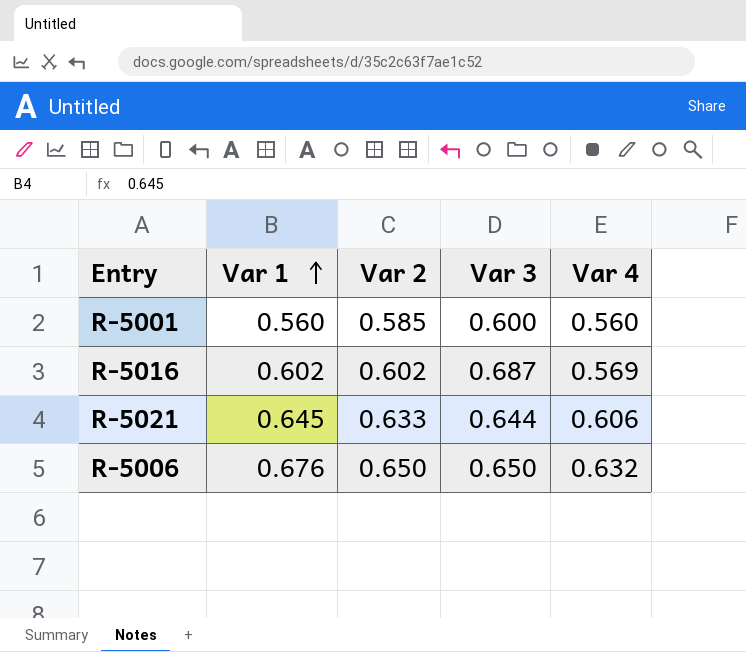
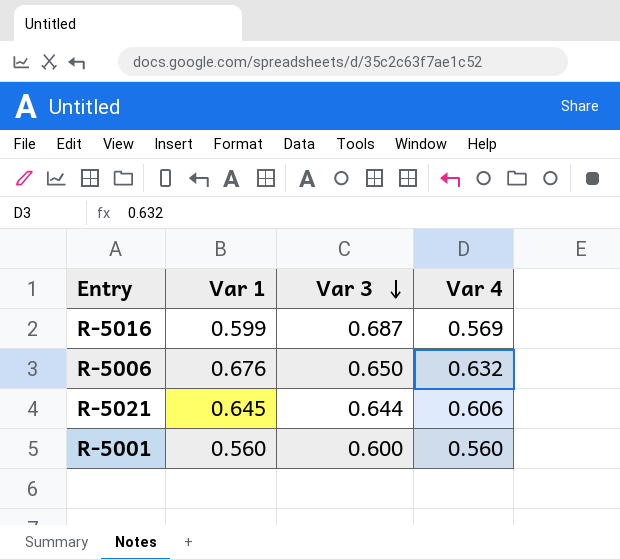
row order: Var 1 ascending -> Var 3 descending
column Var 2 | position: 3 -> none
R-5016 | Var 1: 0.602 -> 0.599

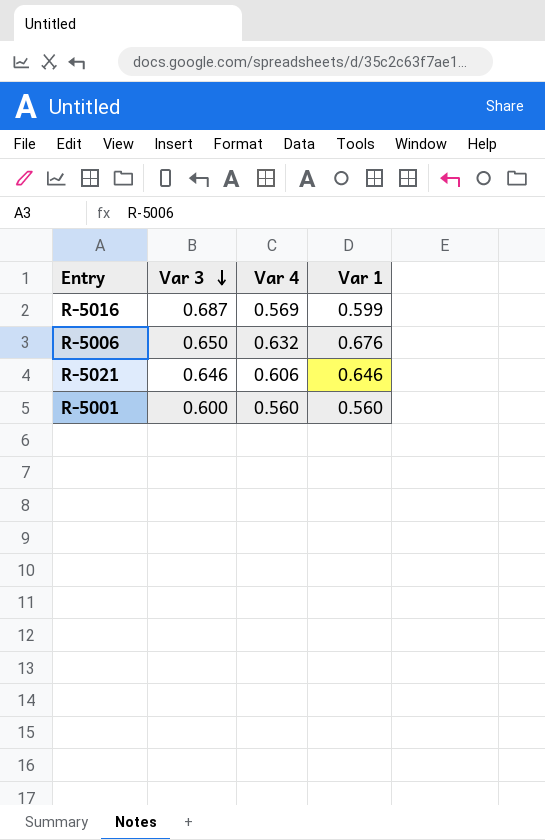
column Var 1 | position: 2 -> 4
R-5021 | Var 3: 0.644 -> 0.646
R-5021 | Var 1: 0.645 -> 0.646

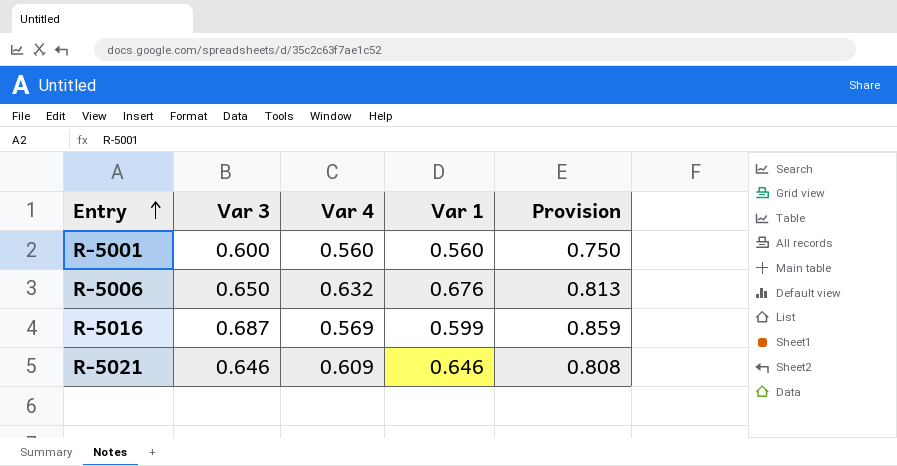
row order: Var 3 descending -> Entry ascending
column Provision | formula: none -> [Var 3] * 1.25
R-5021 | Var 4: 0.606 -> 0.609

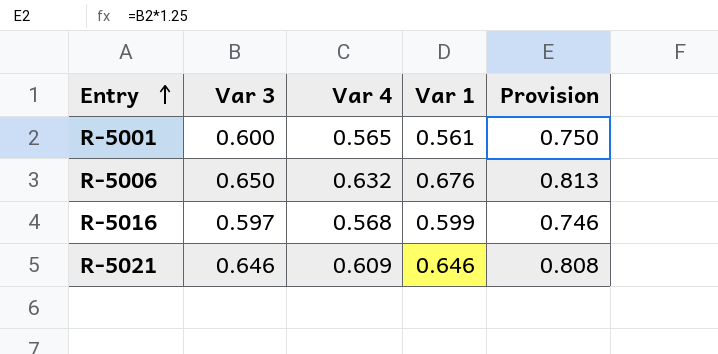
R-5001 | Var 4: 0.560 -> 0.565
R-5001 | Var 1: 0.560 -> 0.561
R-5016 | Var 3: 0.687 -> 0.597
R-5016 | Var 4: 0.569 -> 0.568
R-5016 | Provision: 0.859 -> 0.746

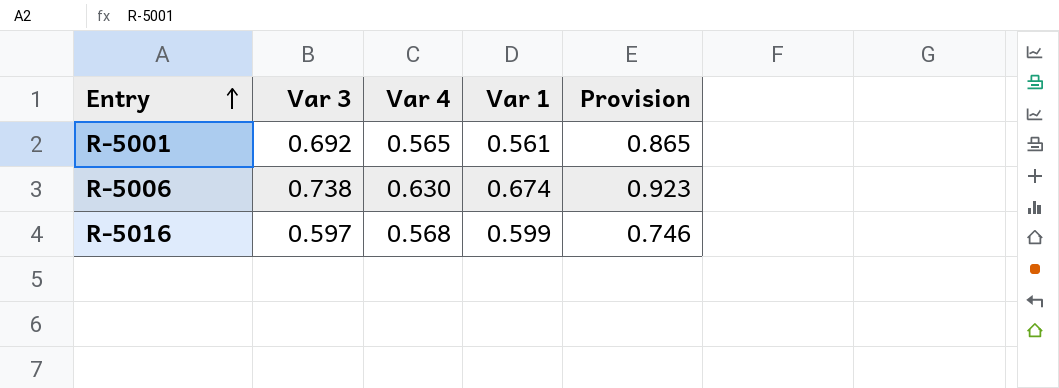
row R-5021: 0.646 | 0.609 | 0.646 | 0.808 -> none
R-5001 | Var 3: 0.600 -> 0.692
R-5001 | Provision: 0.750 -> 0.865
R-5006 | Var 3: 0.650 -> 0.738
R-5006 | Var 4: 0.632 -> 0.630
R-5006 | Var 1: 0.676 -> 0.674
R-5006 | Provision: 0.813 -> 0.923

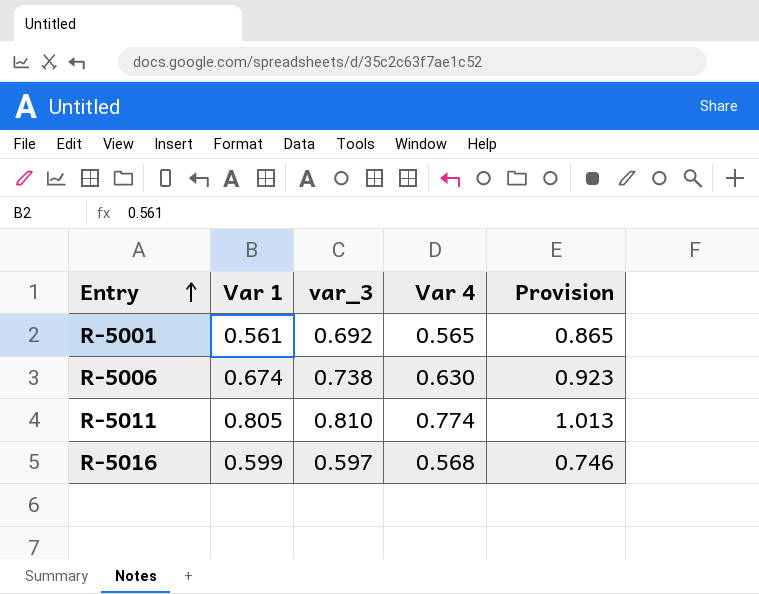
column Var 1 | position: 4 -> 2
column name: Var 3 -> var_3
row R-5011: none -> 0.805 | 0.810 | 0.774 | 1.013

